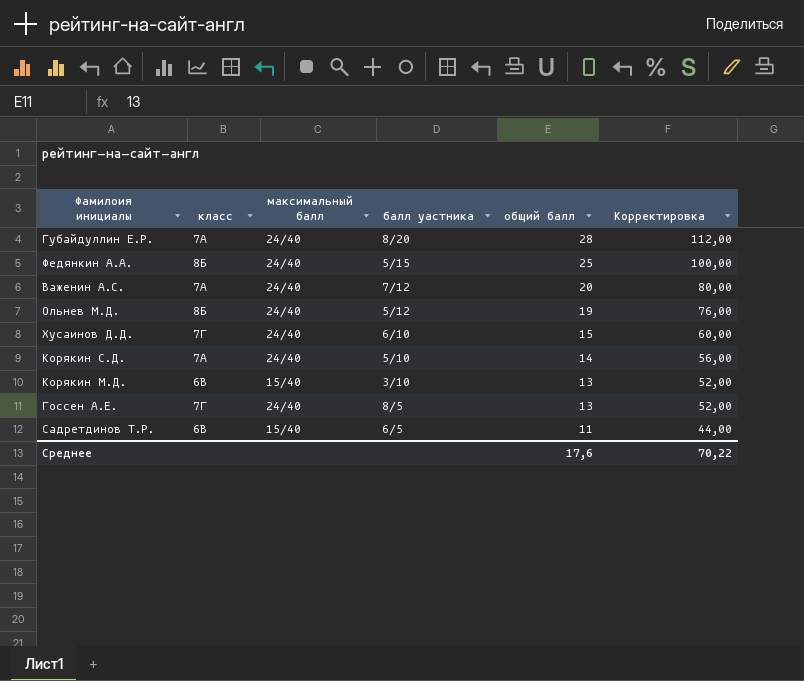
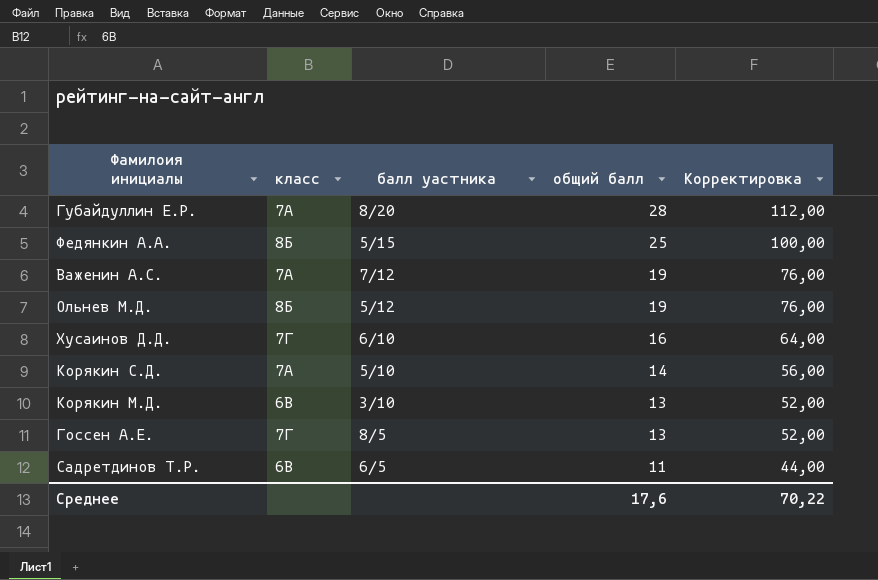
column максимальный балл | position: 3 -> none
Важенин А.С. | общий балл: 20 -> 19
Важенин А.С. | Корректировка: 80,00 -> 76,00
Хусаинов Д.Д. | общий балл: 15 -> 16
Хусаинов Д.Д. | Корректировка: 60,00 -> 64,00

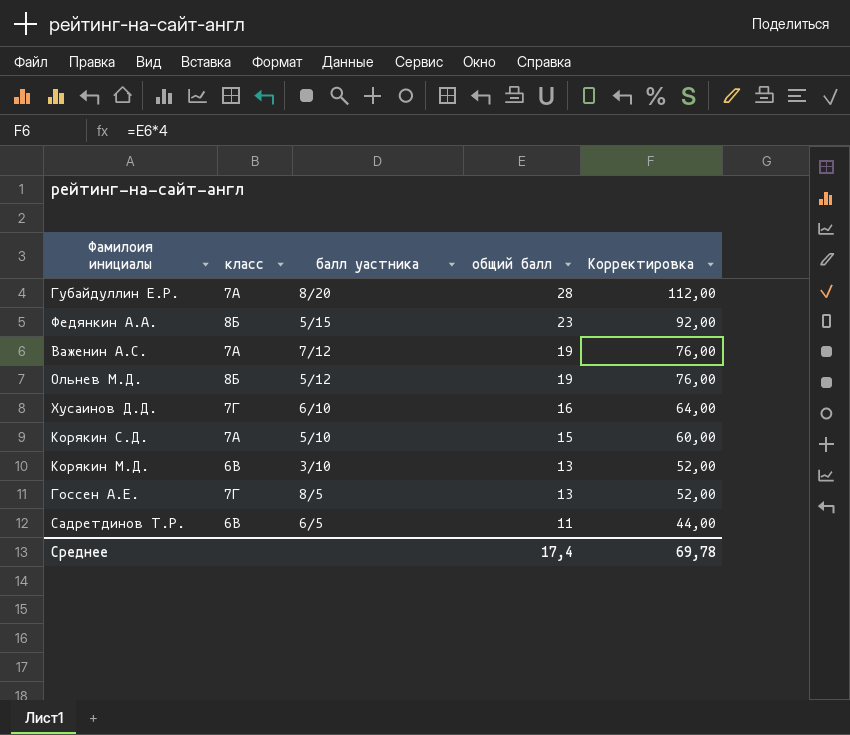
Федянкин А.А. | общий балл: 25 -> 23
Федянкин А.А. | Корректировка: 100,00 -> 92,00
Корякин С.Д. | общий балл: 14 -> 15
Корякин С.Д. | Корректировка: 56,00 -> 60,00
Среднее | общий балл: 17,6 -> 17,4
Среднее | Корректировка: 70,22 -> 69,78

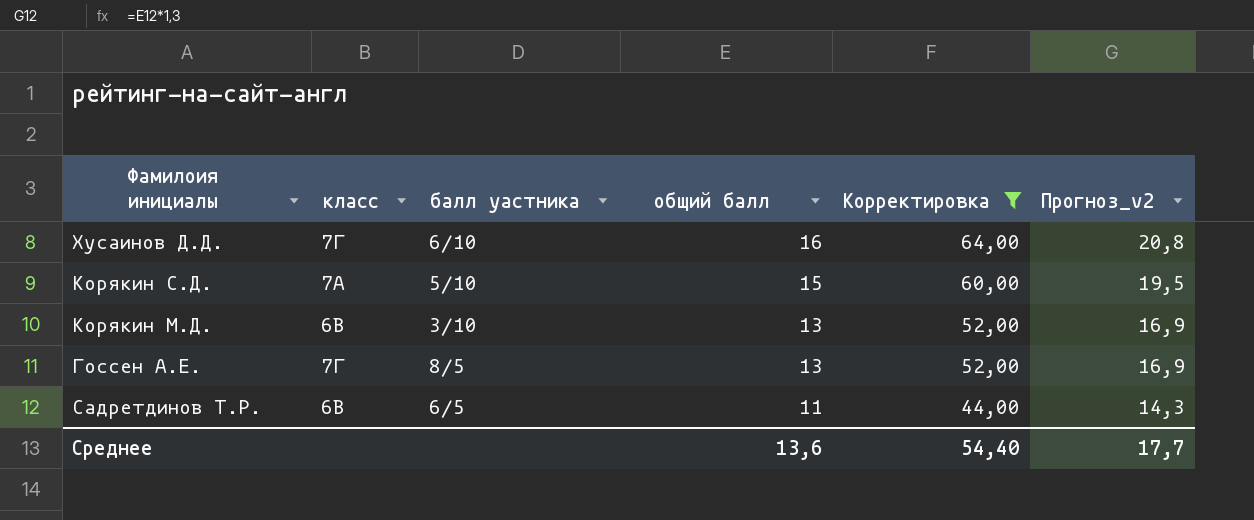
filter: none -> Корректировка <= 64,00
column Прогноз_v2 | formula: none -> [общий балл] * 1,3
Среднее | общий балл: 17,4 -> 13,6
Среднее | Корректировка: 69,78 -> 54,40

